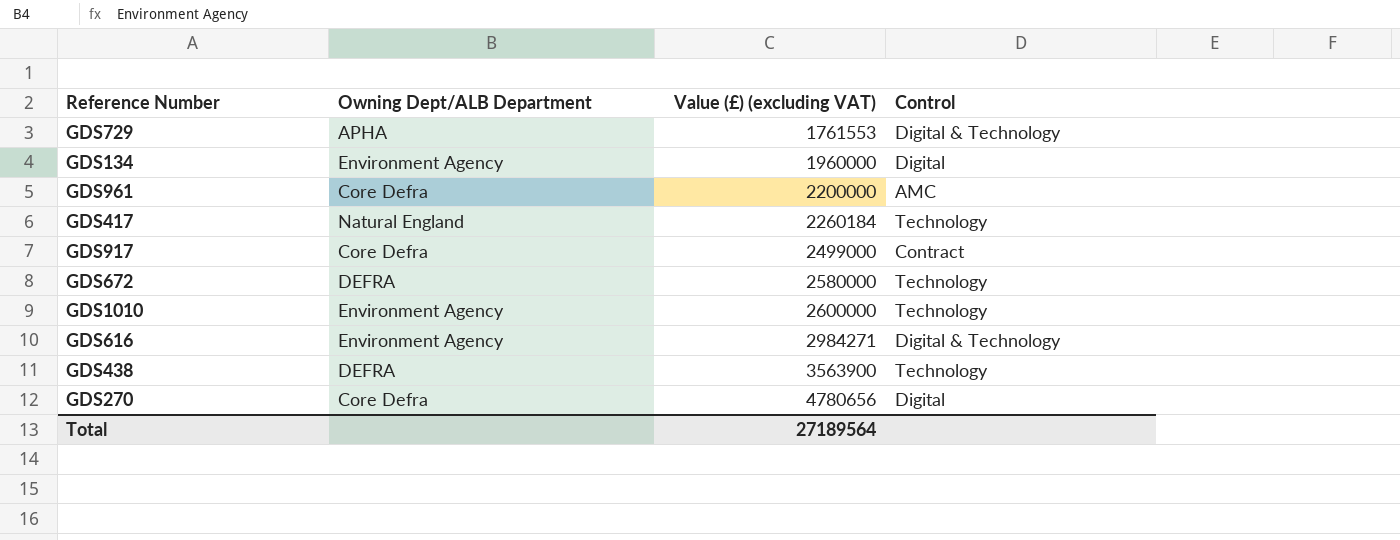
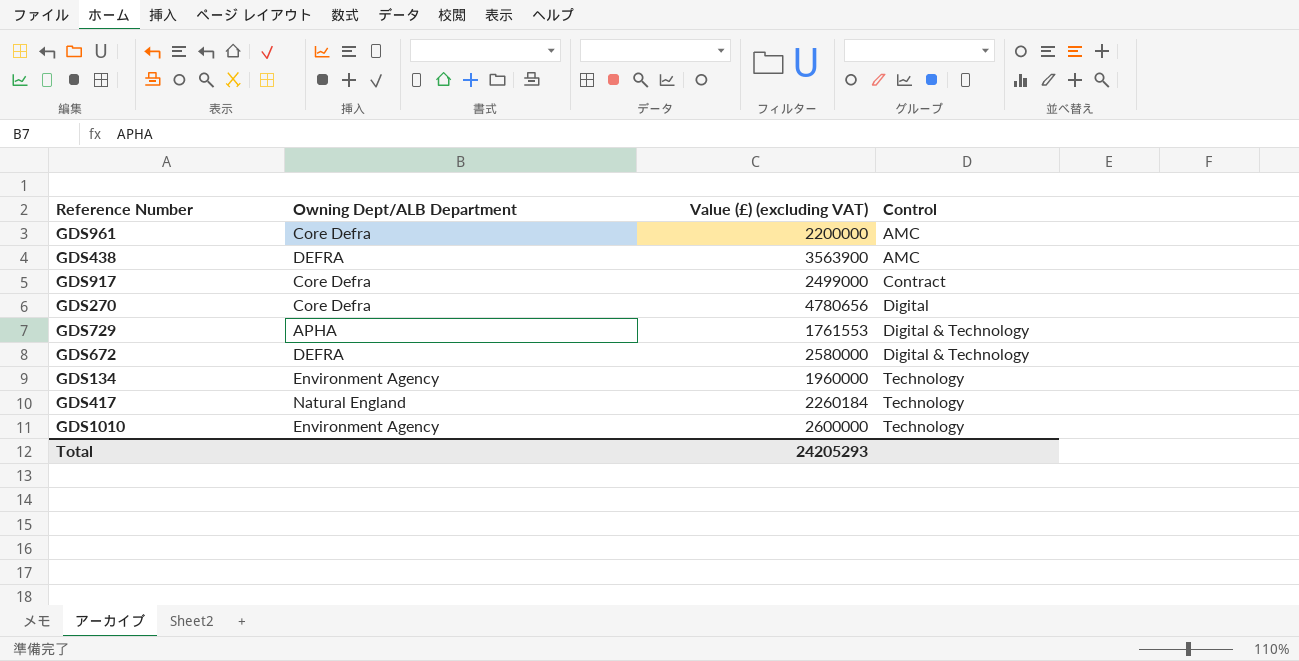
row order: Value (£) (excluding VAT) ascending -> Control ascending
row GDS616: Environment Agency | 2984271 | Digital & Technology -> none
GDS438 | Control: Technology -> AMC
GDS672 | Control: Technology -> Digital & Technology
GDS134 | Control: Digital -> Technology
Total | Value (£) (excluding VAT): 27189564 -> 24205293

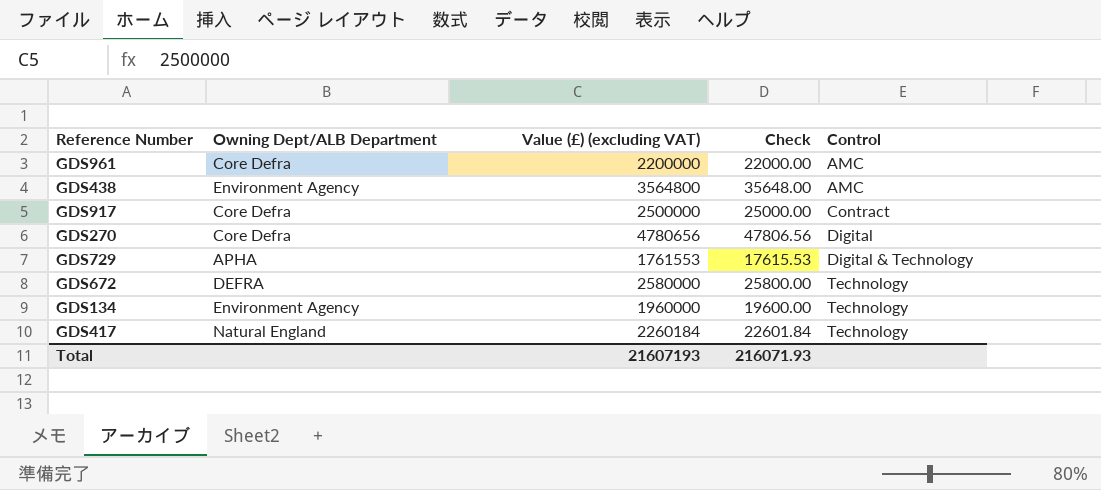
column Check | formula: none -> [Value (£) (excluding VAT)] * 0.01
row GDS1010: Environment Agency | 2600000 | Technology -> none
GDS438 | Owning Dept/ALB Department: DEFRA -> Environment Agency
GDS438 | Value (£) (excluding VAT): 3563900 -> 3564800
GDS917 | Value (£) (excluding VAT): 2499000 -> 2500000
GDS672 | Control: Digital & Technology -> Technology
Total | Value (£) (excluding VAT): 24205293 -> 21607193

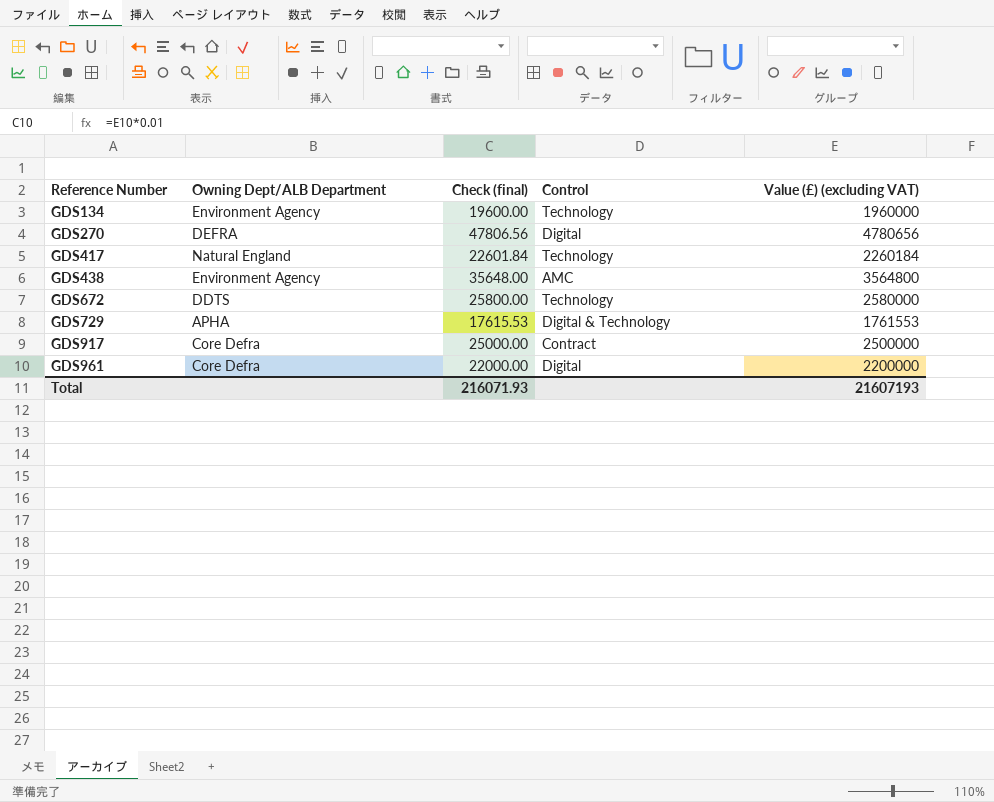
row order: Control ascending -> Reference Number ascending
column name: Check -> Check (final)
column Value (£) (excluding VAT) | position: 3 -> 5
GDS270 | Owning Dept/ALB Department: Core Defra -> DEFRA
GDS672 | Owning Dept/ALB Department: DEFRA -> DDTS
GDS961 | Control: AMC -> Digital

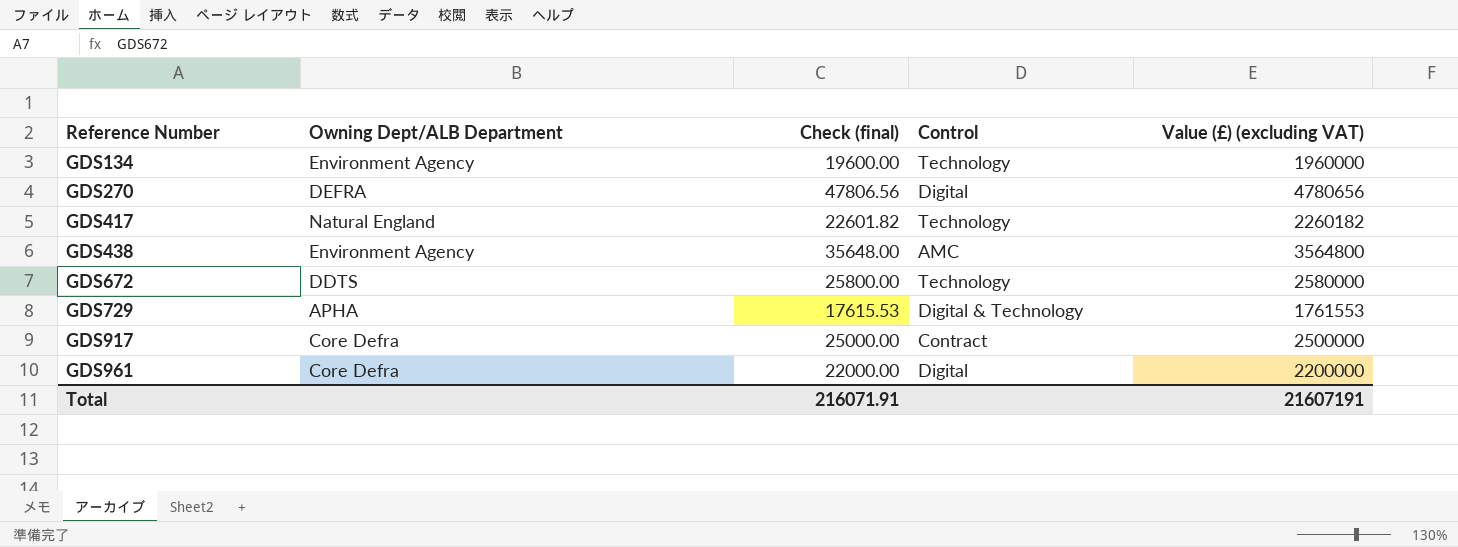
GDS417 | Check (final): 22601.84 -> 22601.82
GDS417 | Value (£) (excluding VAT): 2260184 -> 2260182
Total | Check (final): 216071.93 -> 216071.91
Total | Value (£) (excluding VAT): 21607193 -> 21607191

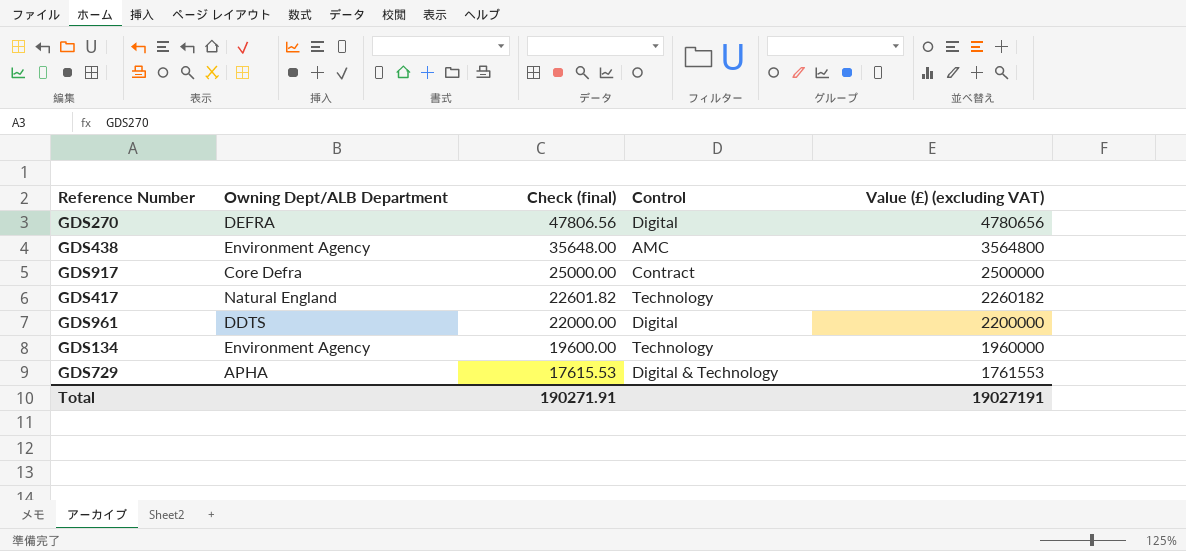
row order: Reference Number ascending -> Check (final) descending
row GDS672: DDTS | 25800.00 | Technology | 2580000 -> none
GDS961 | Owning Dept/ALB Department: Core Defra -> DDTS
Total | Check (final): 216071.91 -> 190271.91
Total | Value (£) (excluding VAT): 21607191 -> 19027191

